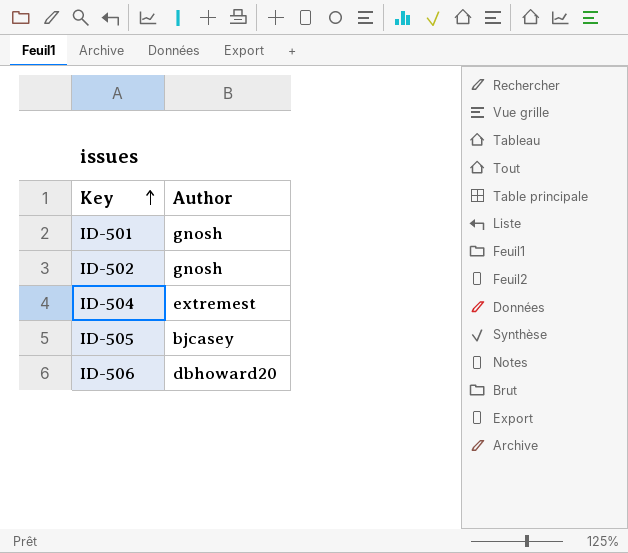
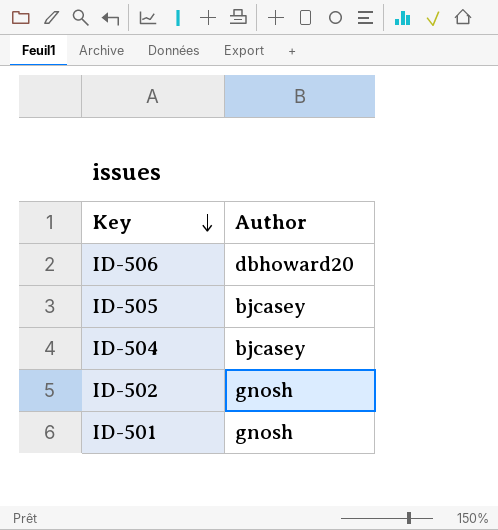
row order: Key ascending -> Key descending
ID-504 | Author: extremest -> bjcasey

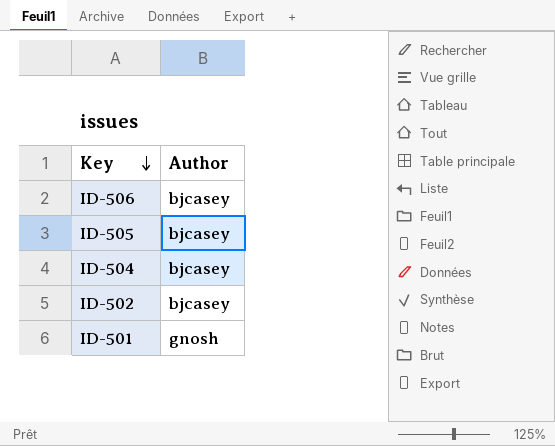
ID-506 | Author: dbhoward20 -> bjcasey
ID-502 | Author: gnosh -> bjcasey

